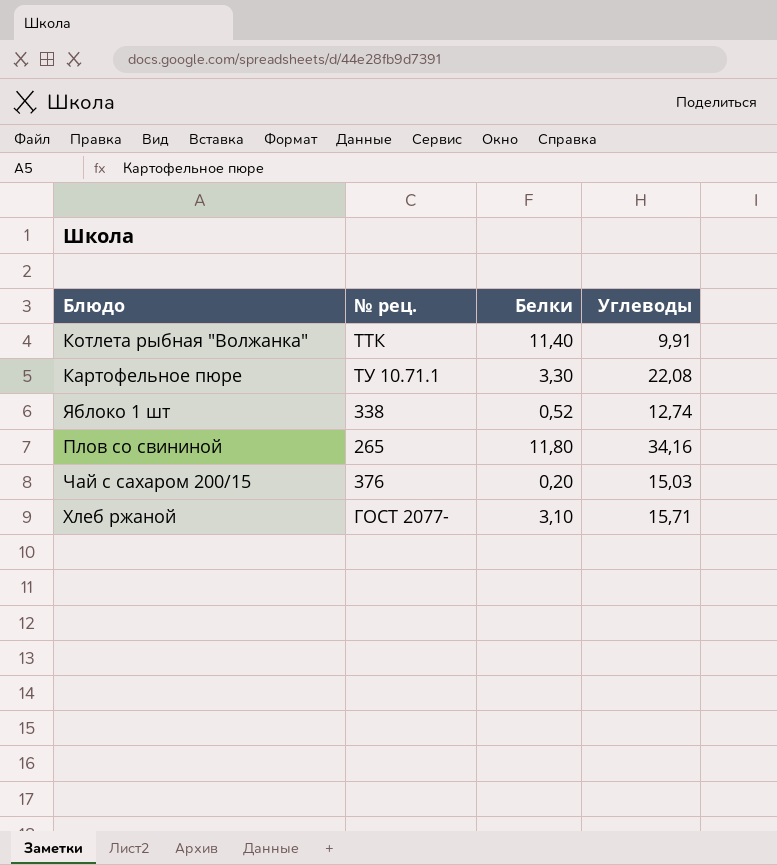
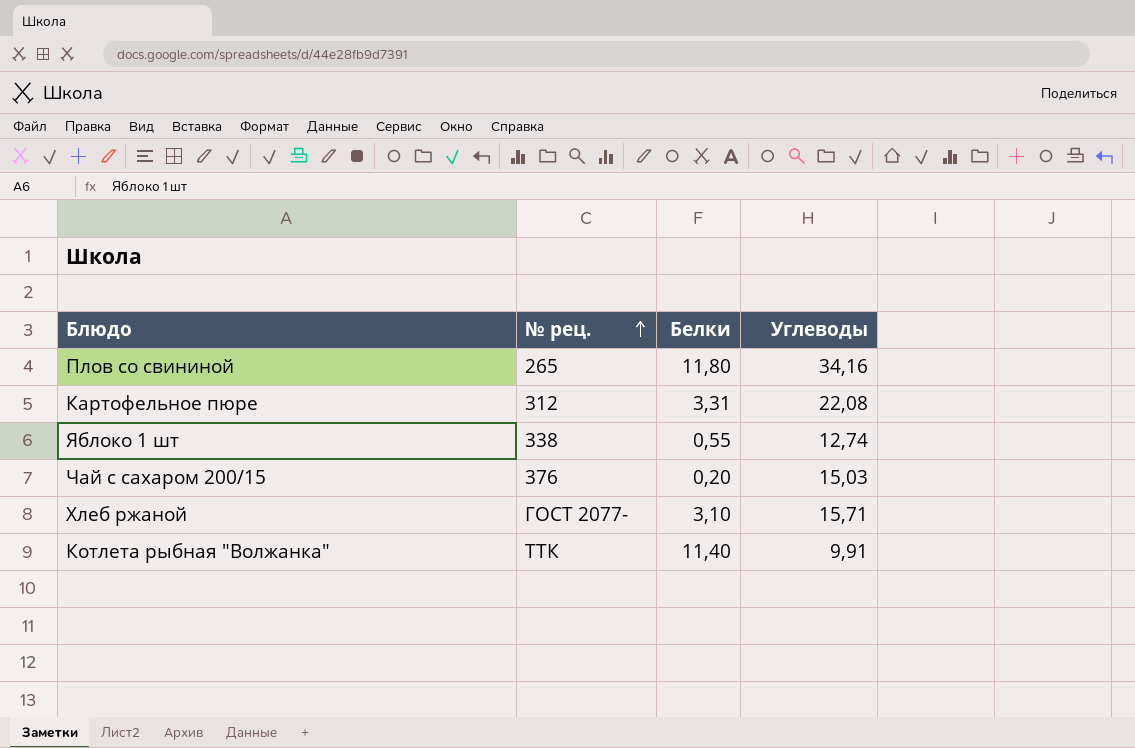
row order: none -> № рец. ascending
Картофельное пюре | № рец.: ТУ 10.71.1 -> 312
Картофельное пюре | Белки: 3,30 -> 3,31
Яблоко 1 шт | Белки: 0,52 -> 0,55

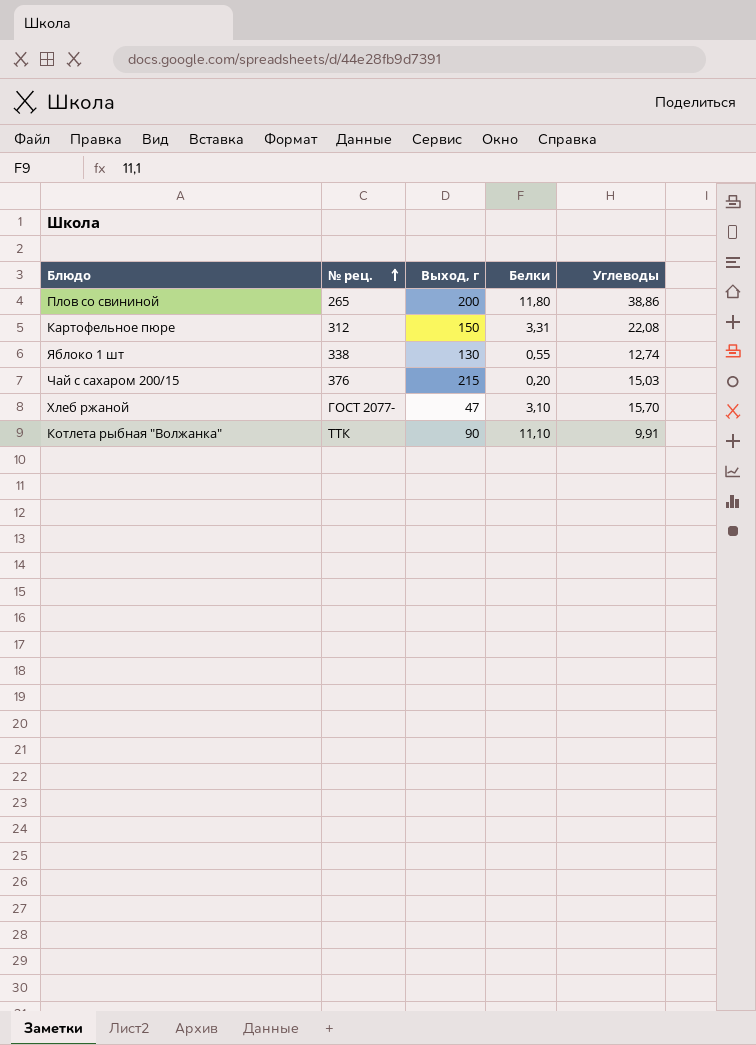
column Выход, г | position: none -> 3
Плов со свининой | Углеводы: 34,16 -> 38,86
Хлеб ржаной | Углеводы: 15,71 -> 15,70
Котлета рыбная "Волжанка" | Белки: 11,40 -> 11,10

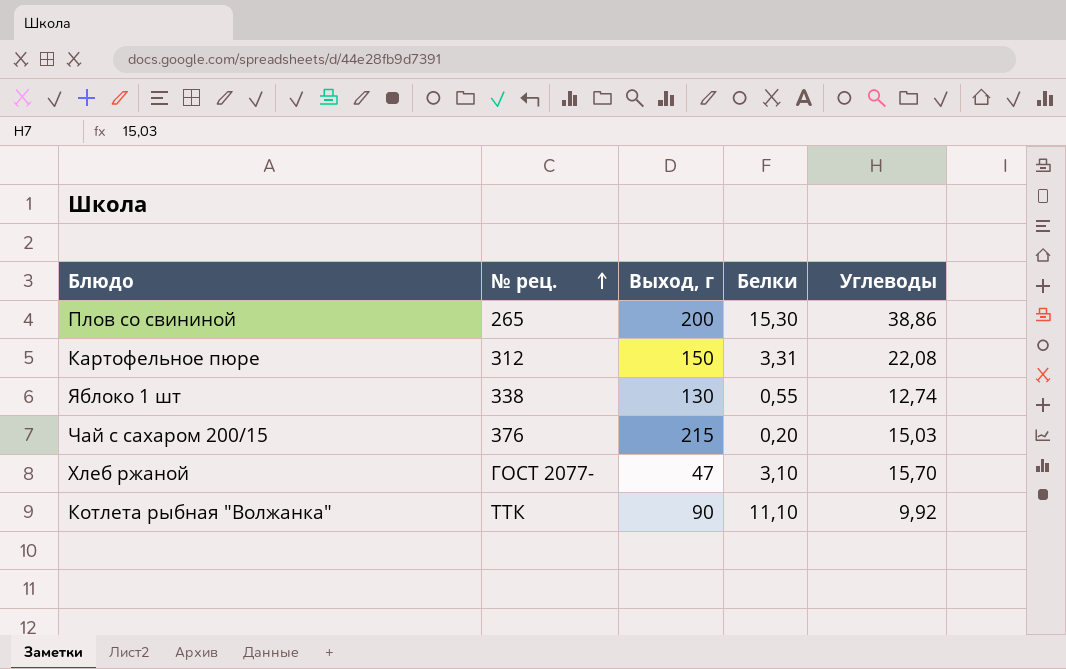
Плов со свининой | Белки: 11,80 -> 15,30
Котлета рыбная "Волжанка" | Углеводы: 9,91 -> 9,92

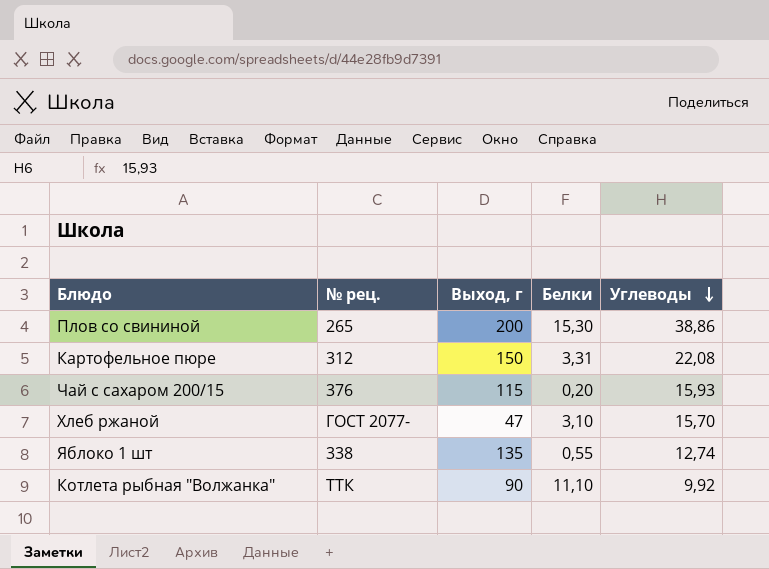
row order: № рец. ascending -> Углеводы descending
Чай с сахаром 200/15 | Выход, г: 215 -> 115
Чай с сахаром 200/15 | Углеводы: 15,03 -> 15,93
Яблоко 1 шт | Выход, г: 130 -> 135

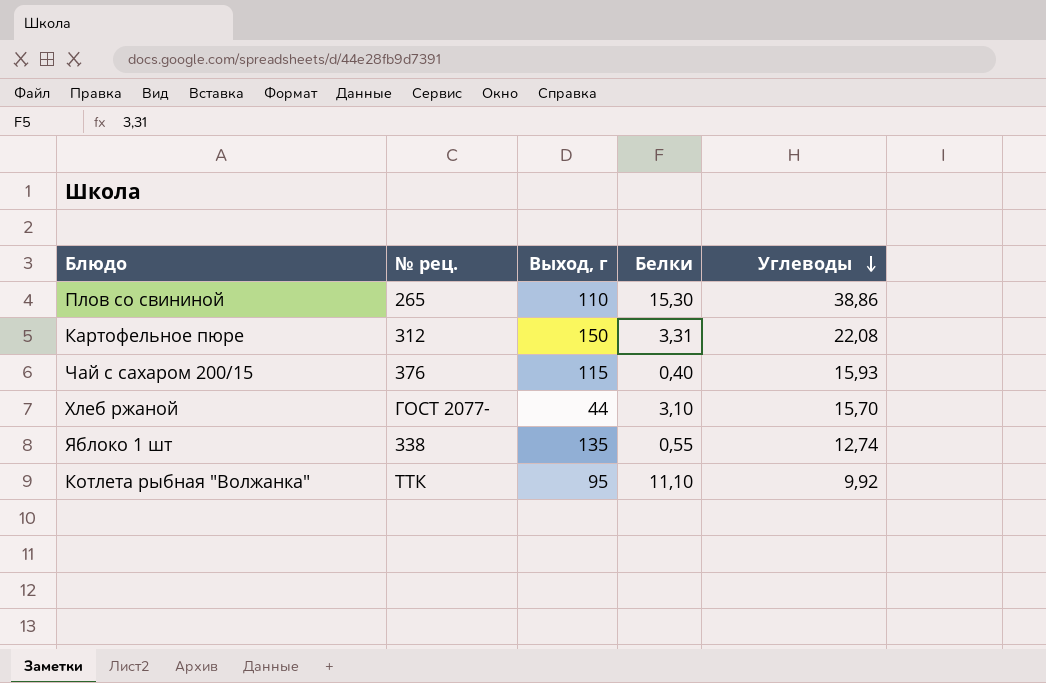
Плов со свининой | Выход, г: 200 -> 110
Чай с сахаром 200/15 | Белки: 0,20 -> 0,40
Хлеб ржаной | Выход, г: 47 -> 44
Котлета рыбная "Волжанка" | Выход, г: 90 -> 95

